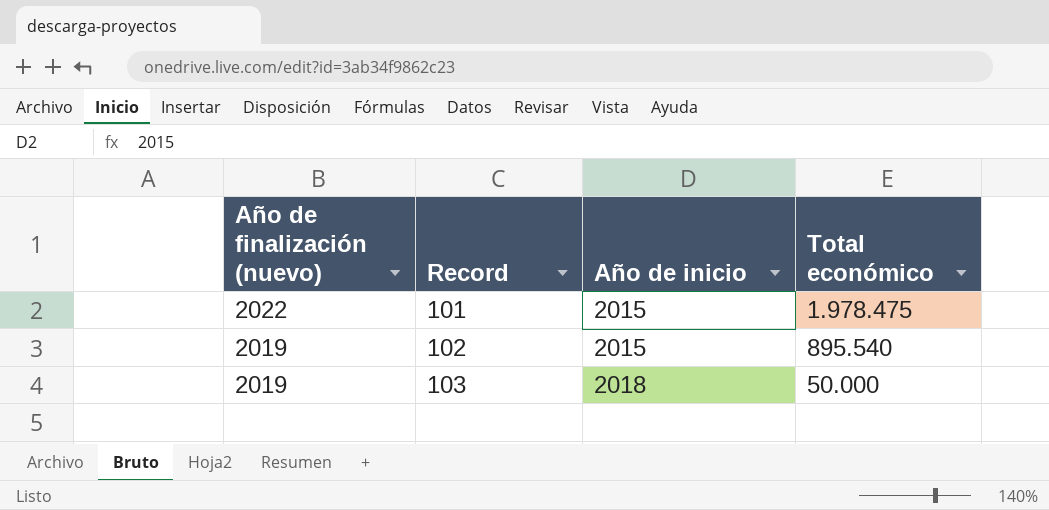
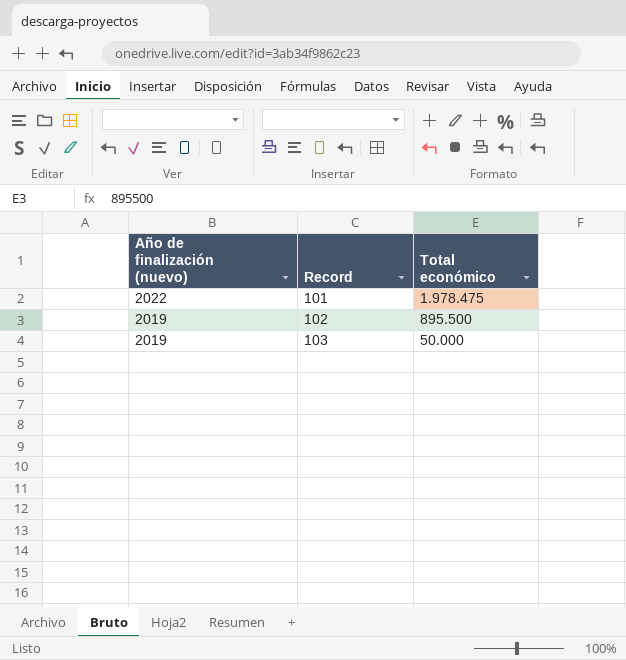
column Año de inicio | position: 3 -> none
102 | Total económico: 895.540 -> 895.500

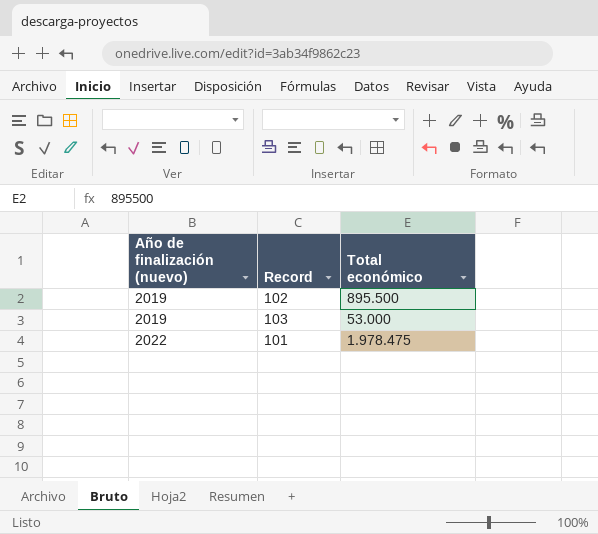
row order: Año de finalización (nuevo) descending -> Año de finalización (nuevo) ascending
103 | Total económico: 50.000 -> 53.000

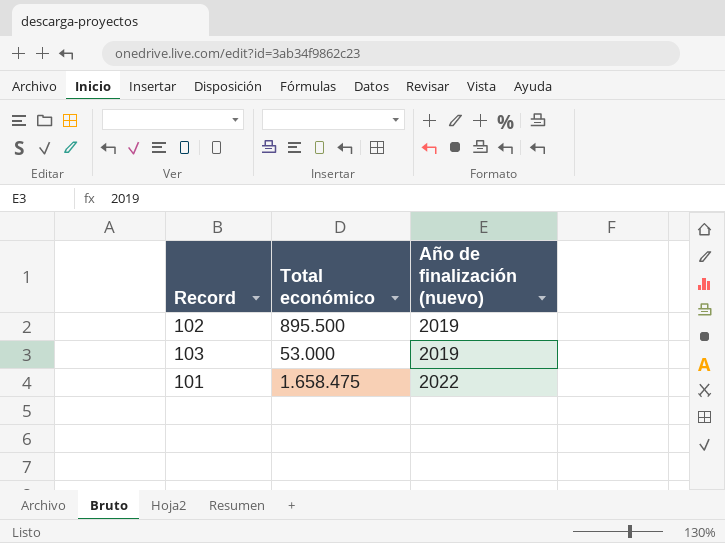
column Año de finalización (nuevo) | position: 1 -> 3
101 | Total económico: 1.978.475 -> 1.658.475

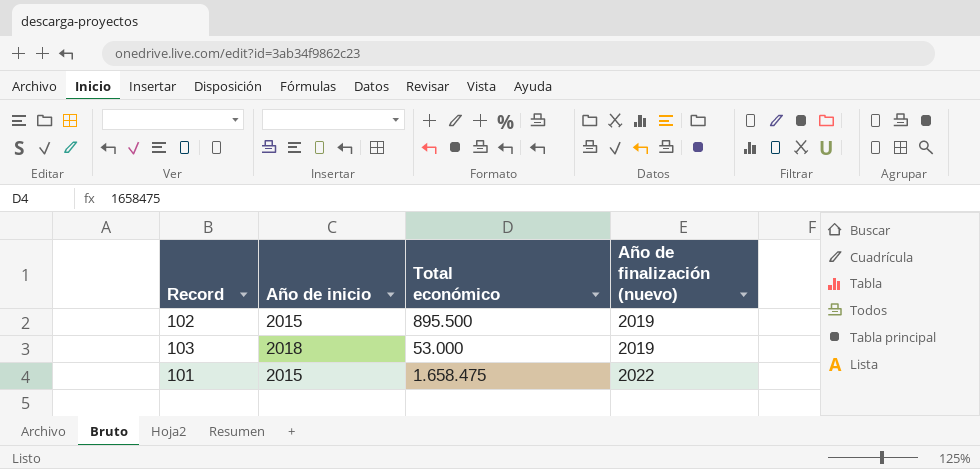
column Año de inicio | position: none -> 2

